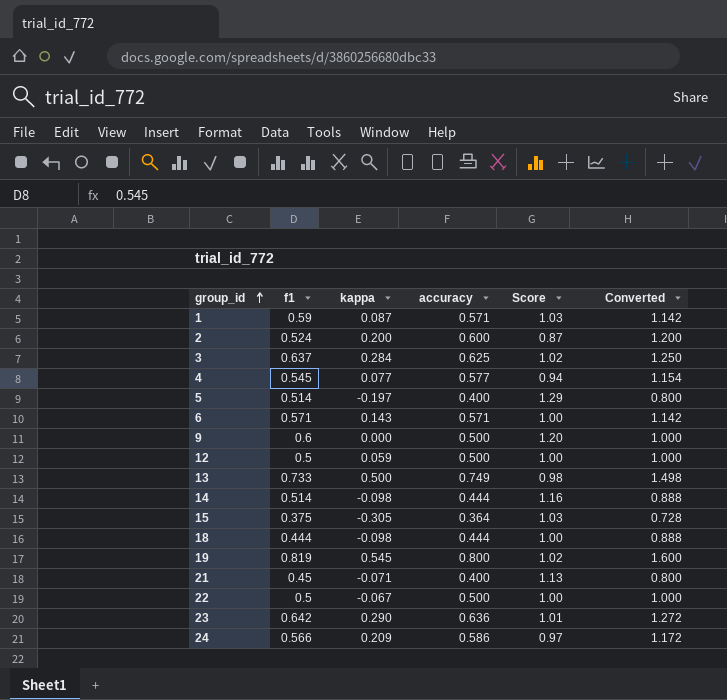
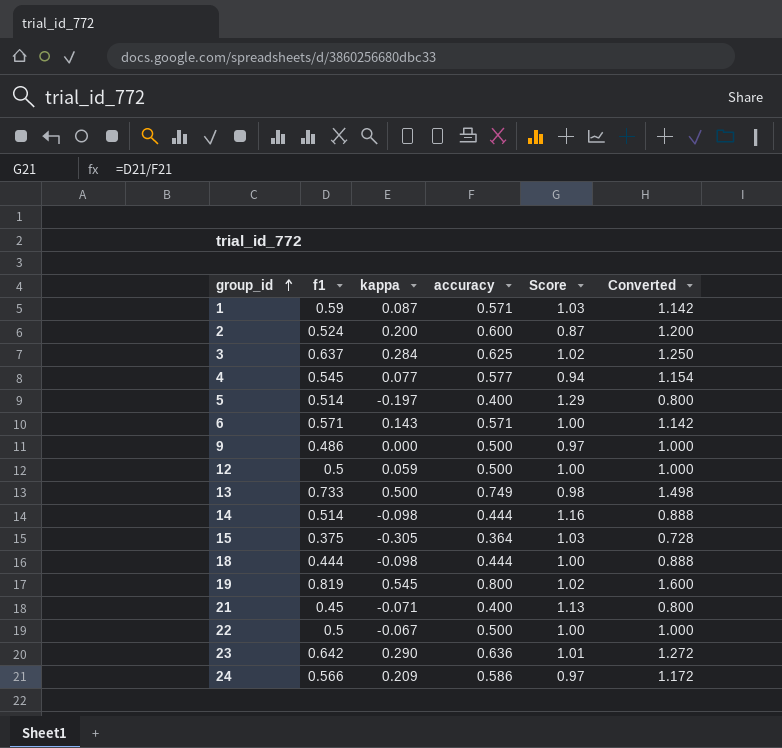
9 | f1: 0.6 -> 0.486
9 | Score: 1.20 -> 0.97

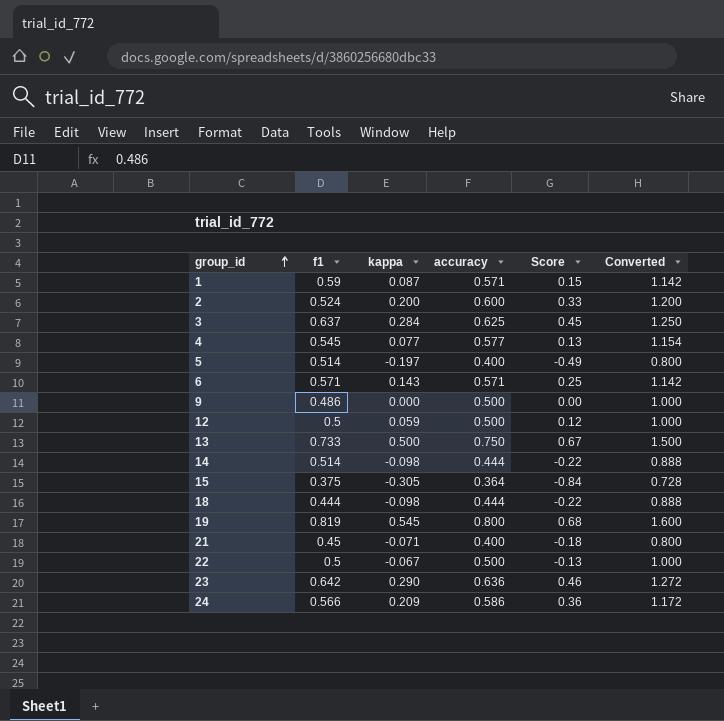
column Score | formula: [f1] / [accuracy] -> [kappa] / [accuracy]
13 | accuracy: 0.749 -> 0.750
13 | Converted: 1.498 -> 1.500

